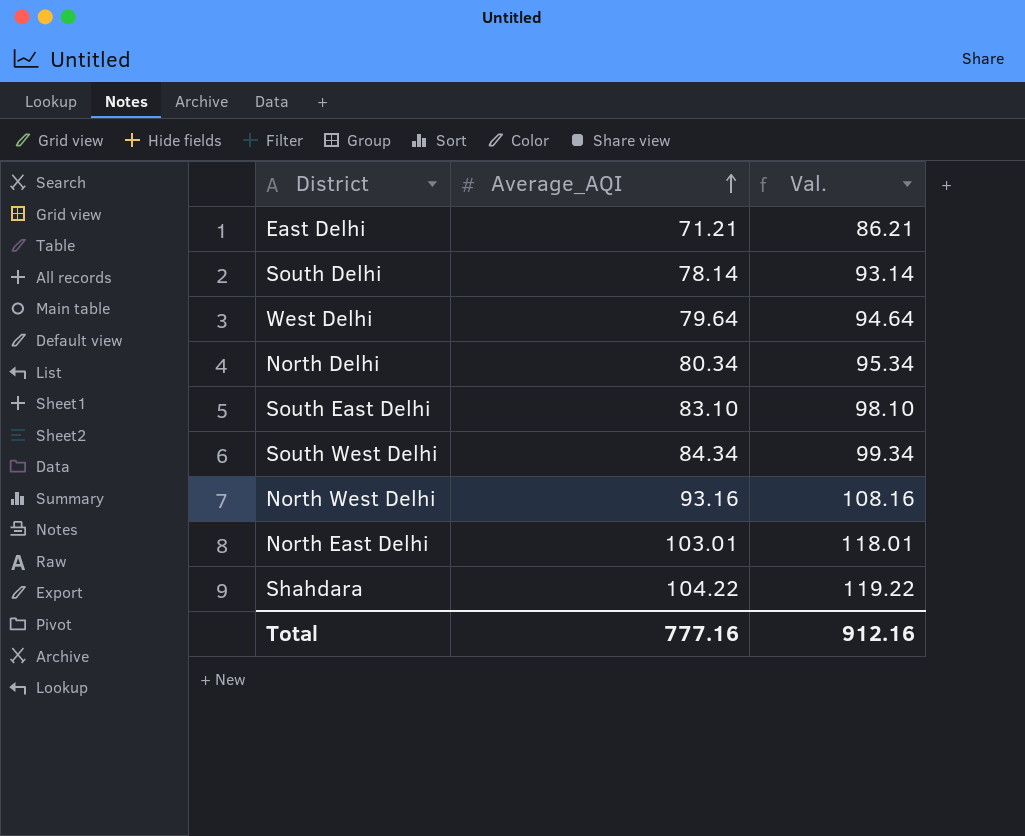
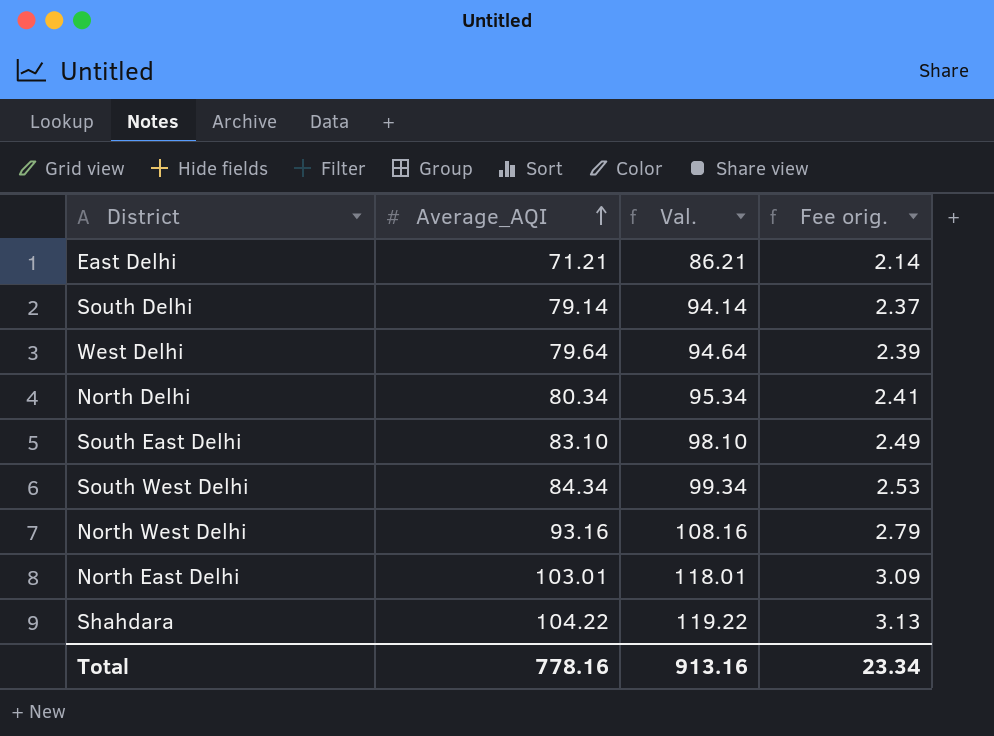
column Fee orig. | formula: none -> [Average_AQI] * 0.03
South Delhi | Average_AQI: 78.14 -> 79.14
South Delhi | Val.: 93.14 -> 94.14
Total | Average_AQI: 777.16 -> 778.16
Total | Val.: 912.16 -> 913.16

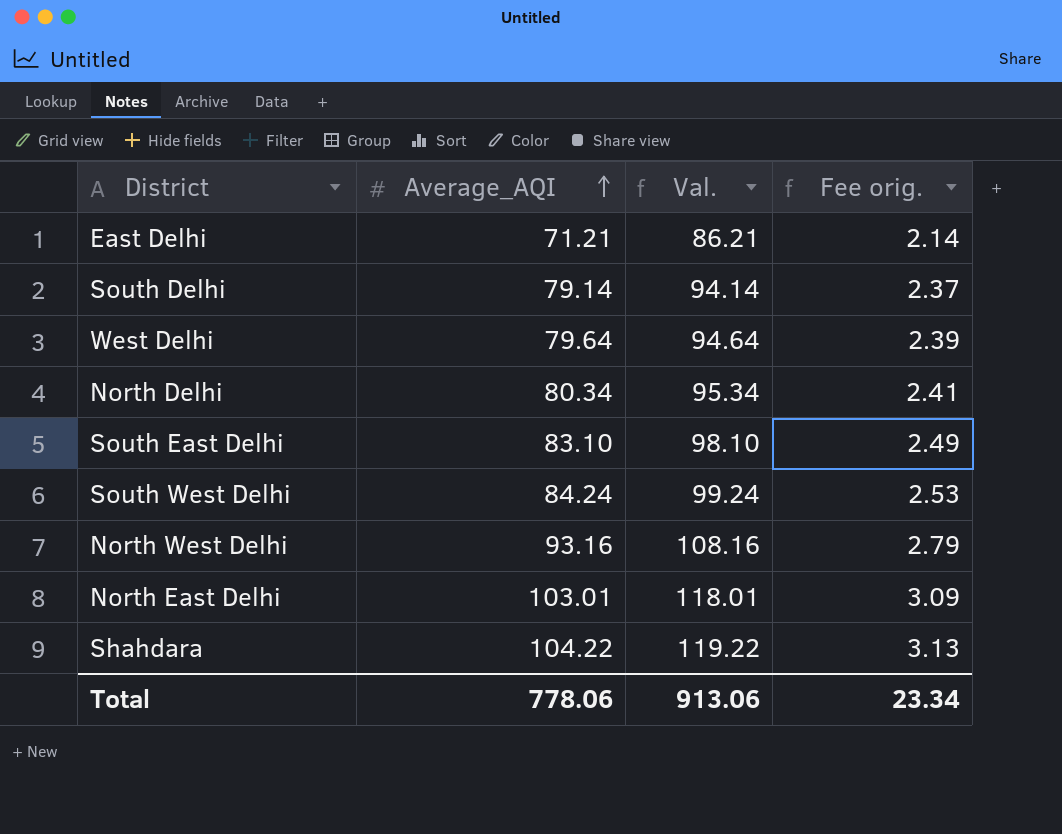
South West Delhi | Average_AQI: 84.34 -> 84.24
South West Delhi | Val.: 99.34 -> 99.24
Total | Average_AQI: 778.16 -> 778.06
Total | Val.: 913.16 -> 913.06

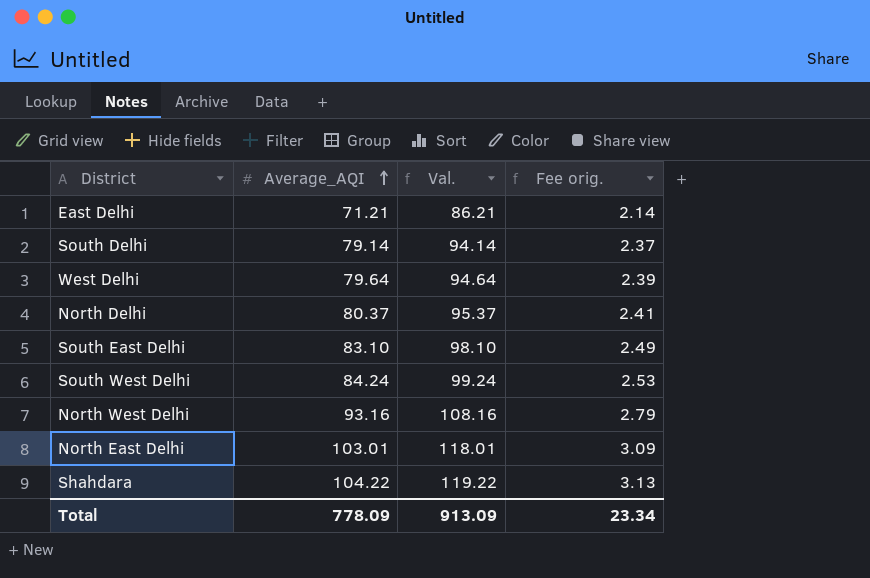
North Delhi | Average_AQI: 80.34 -> 80.37
North Delhi | Val.: 95.34 -> 95.37
Total | Average_AQI: 778.06 -> 778.09
Total | Val.: 913.06 -> 913.09

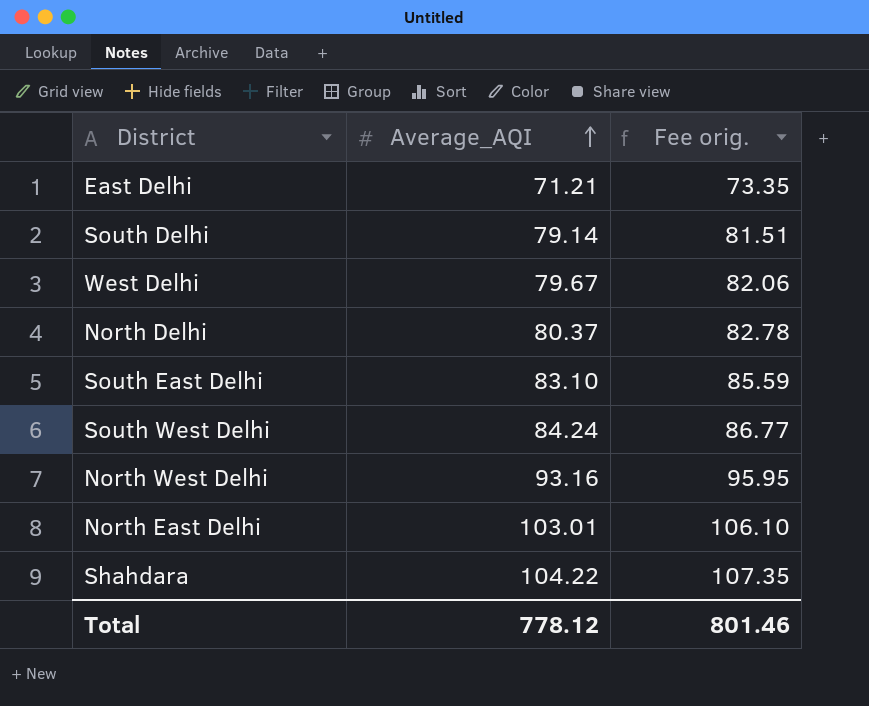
column Val. | formula: [Average_AQI] + 15 -> none
column Fee orig. | formula: [Average_AQI] * 0.03 -> [Average_AQI] * 1.03
West Delhi | Average_AQI: 79.64 -> 79.67
Total | Average_AQI: 778.09 -> 778.12
Total | Fee orig.: 23.34 -> 801.46

